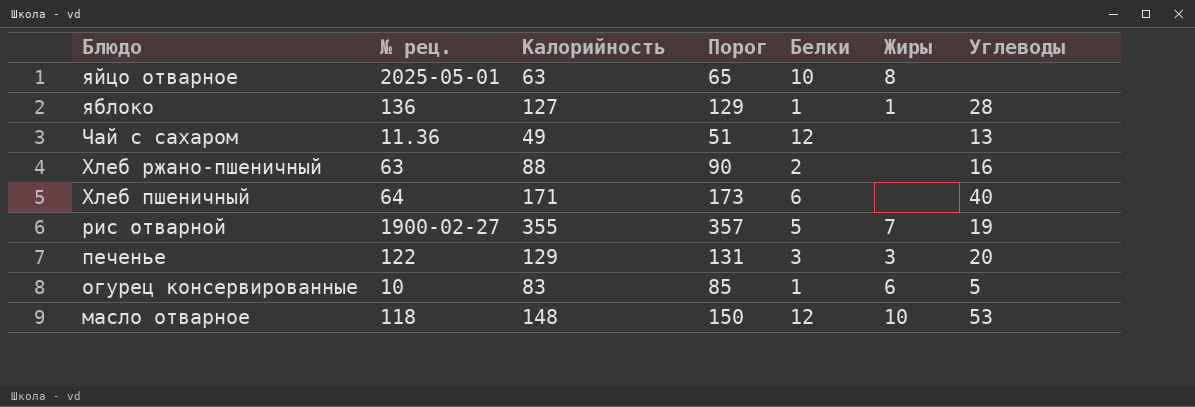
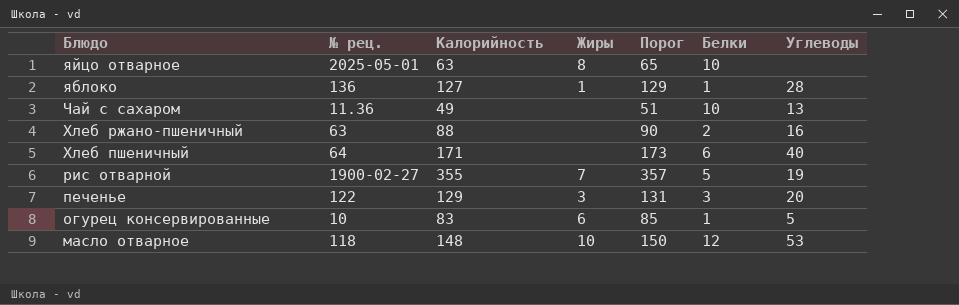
column Жиры | position: 6 -> 4
Чай с сахаром | Белки: 12 -> 10

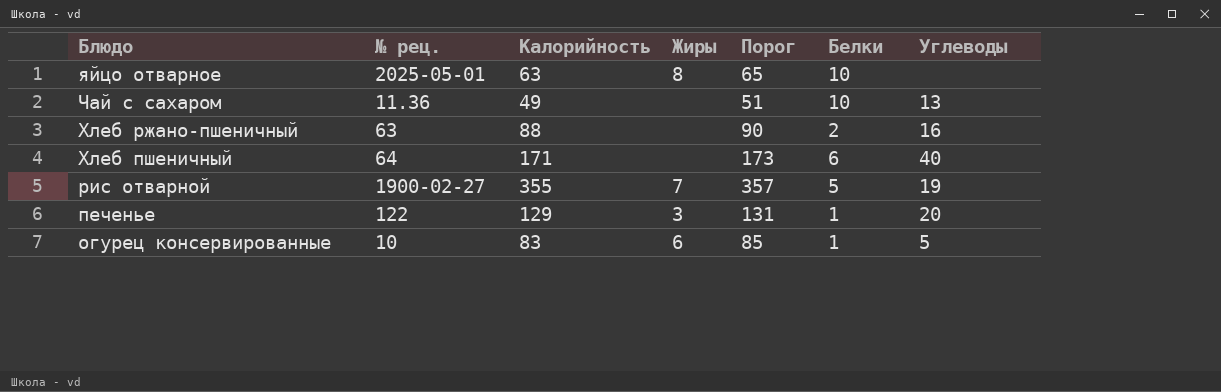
row яблоко: 136 | 127 | 1 | 129 | 1 | 28 -> none
row масло отварное: 118 | 148 | 10 | 150 | 12 | 53 -> none
печенье | Белки: 3 -> 1

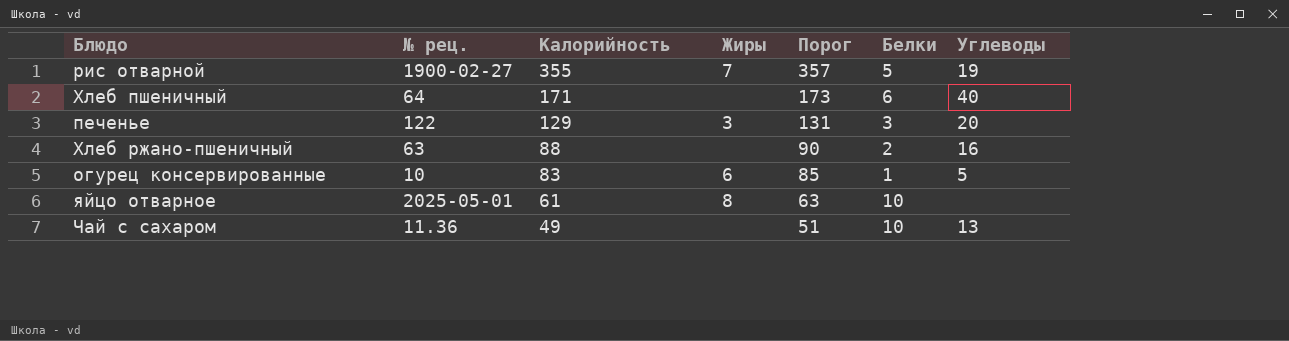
row order: Блюдо descending -> Калорийность descending
печенье | Белки: 1 -> 3
яйцо отварное | Калорийность: 63 -> 61
яйцо отварное | Порог: 65 -> 63

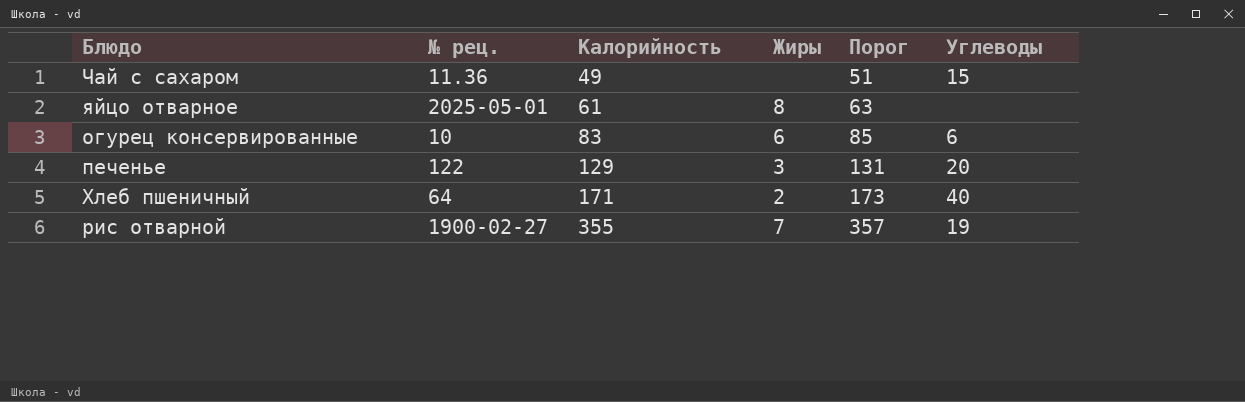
row order: Калорийность descending -> Калорийность ascending
column Белки | position: 6 -> none
row Хлеб ржано-пшеничный: 63 | 88 | none | 90 | 2 | 16 -> none
Чай с сахаром | Углеводы: 13 -> 15
огурец консервированные | Углеводы: 5 -> 6
Хлеб пшеничный | Жиры: none -> 2

